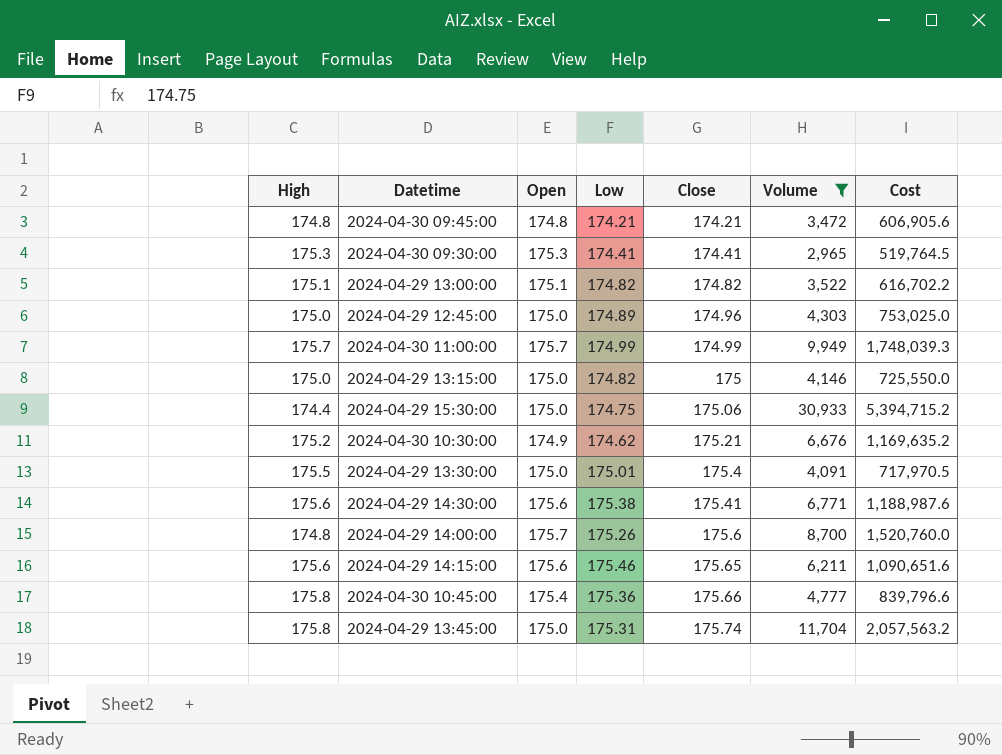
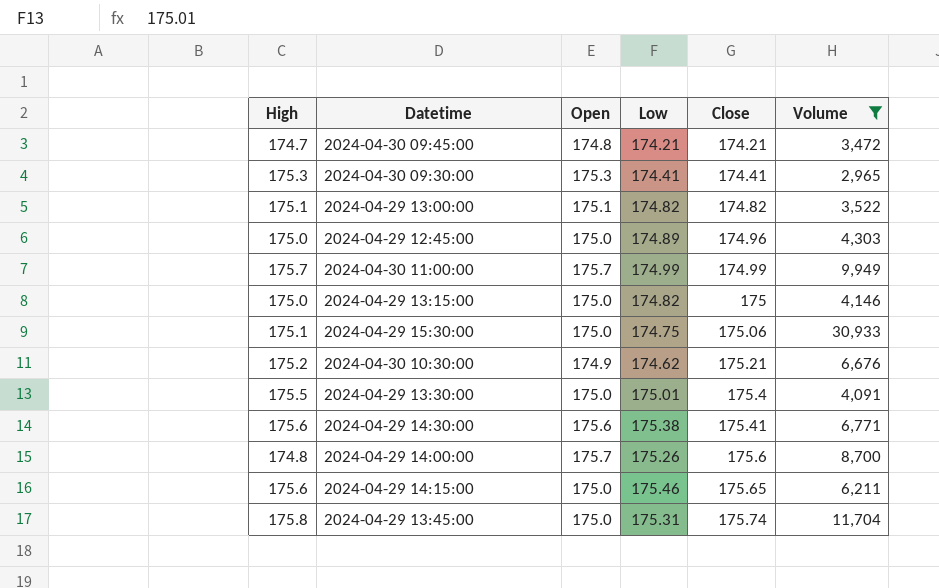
column Cost | formula: [High] * [Volume] -> none
row 2024-04-30 10:45:00: 175.8 | 175.4 | 175.36 | 175.66 | 4,777 | 839,796.6 -> none
2024-04-30 09:45:00 | High: 174.8 -> 174.7
2024-04-29 15:30:00 | High: 174.4 -> 175.1
2024-04-29 14:15:00 | Open: 175.6 -> 175.0

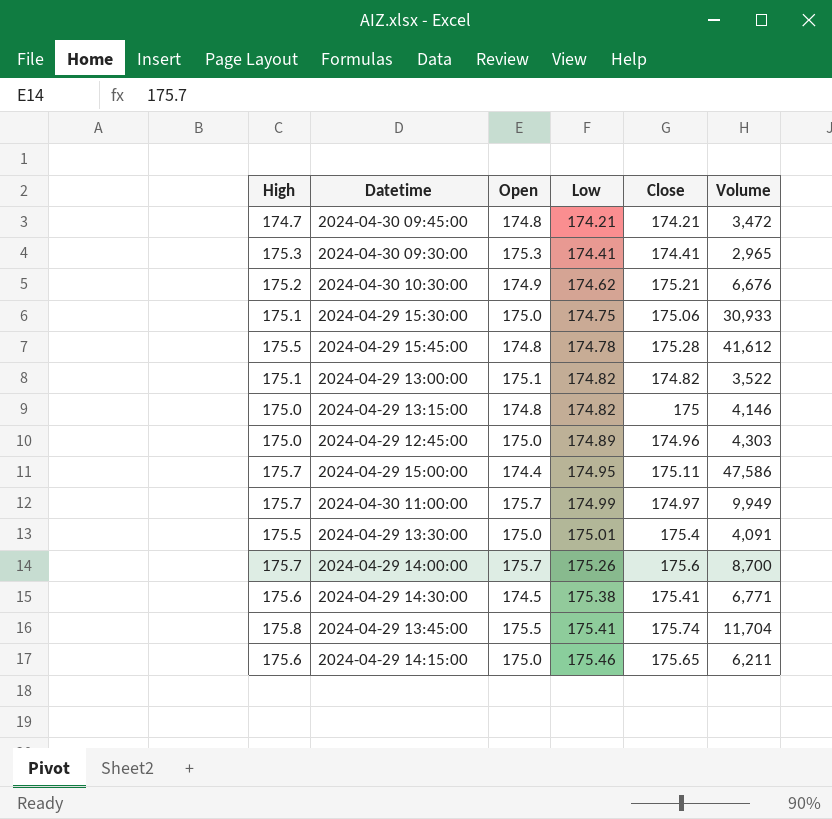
filter: Volume <= 30,933 -> none
row order: Close ascending -> Low ascending
2024-04-29 13:15:00 | Open: 175.0 -> 174.8
2024-04-30 11:00:00 | Close: 174.99 -> 174.97
2024-04-29 14:00:00 | High: 174.8 -> 175.7
2024-04-29 14:30:00 | Open: 175.6 -> 174.5
2024-04-29 13:45:00 | Open: 175.0 -> 175.5
2024-04-29 13:45:00 | Low: 175.31 -> 175.41

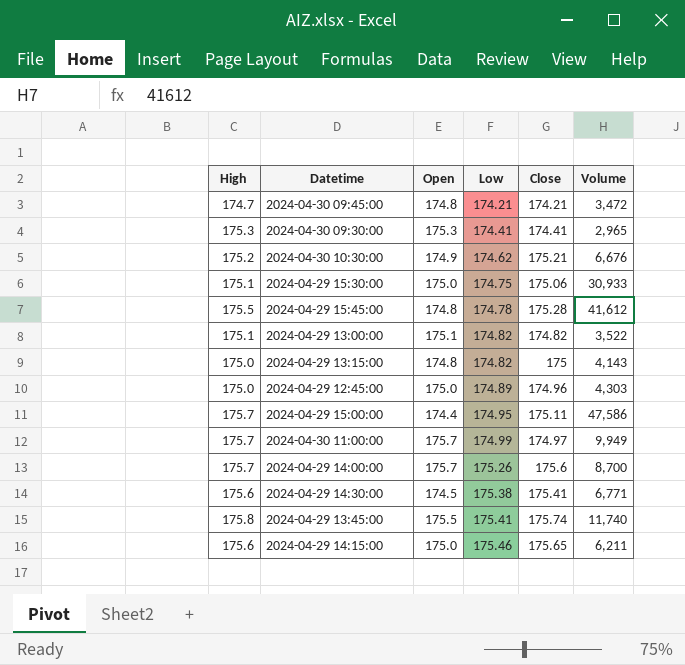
row 2024-04-29 13:30:00: 175.5 | 175.0 | 175.01 | 175.4 | 4,091 -> none
2024-04-29 13:15:00 | Volume: 4,146 -> 4,143
2024-04-29 13:45:00 | Volume: 11,704 -> 11,740

